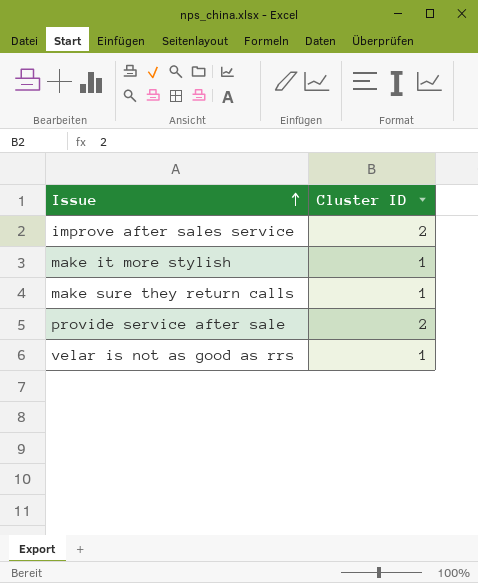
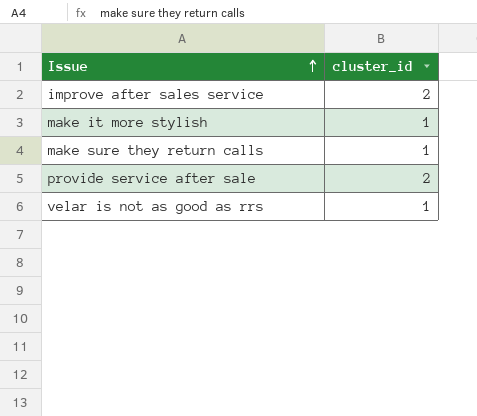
column name: Cluster ID -> cluster_id

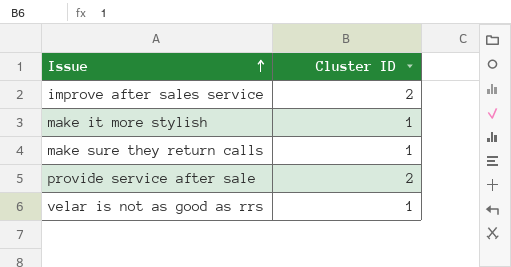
column name: cluster_id -> Cluster ID

